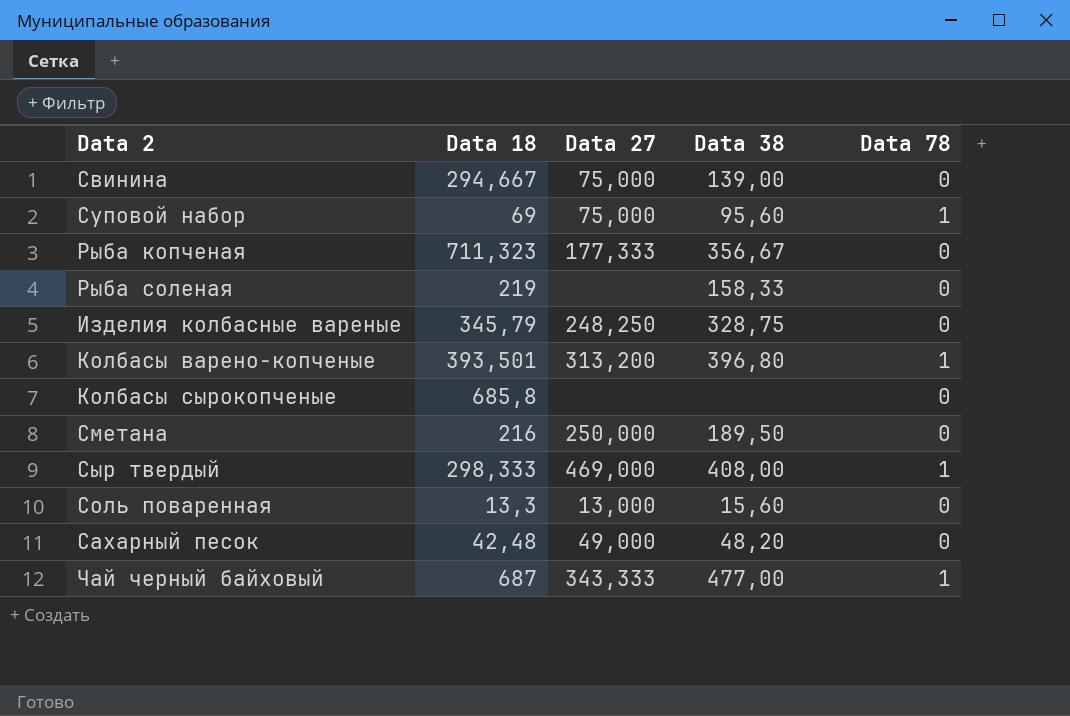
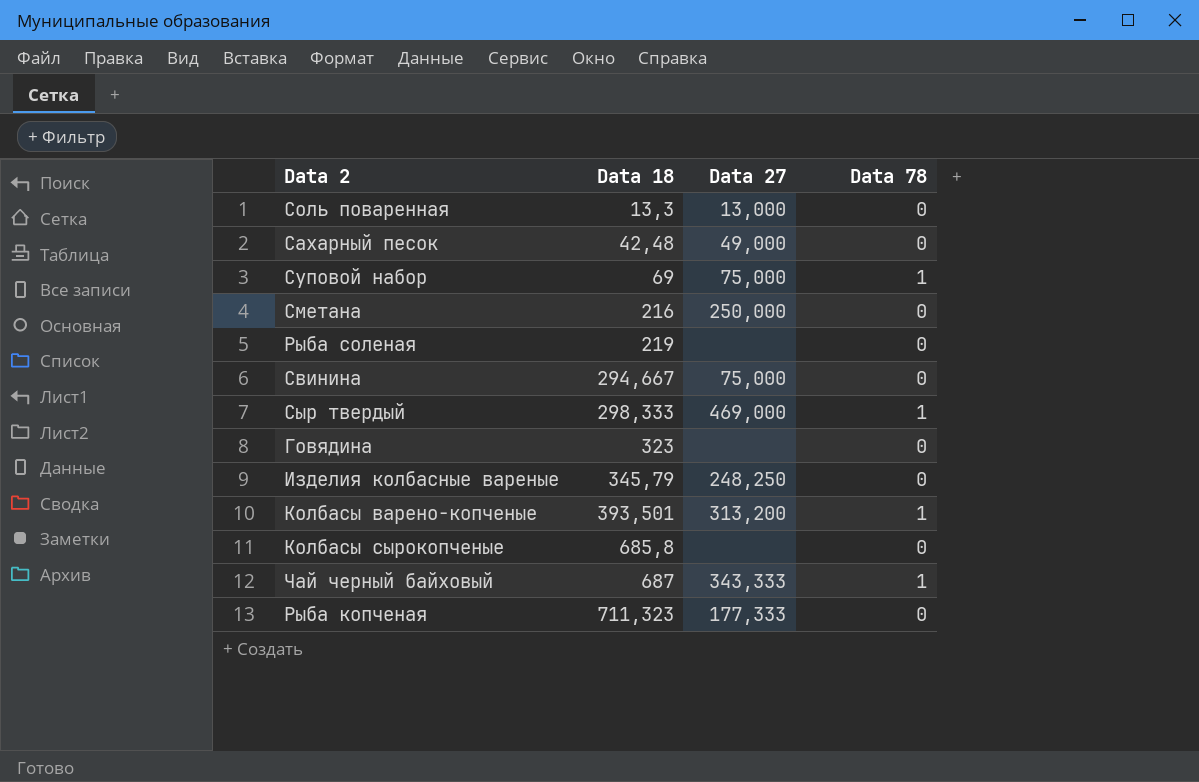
row order: none -> Data 18 ascending
column Data 38 | position: 4 -> none
row Говядина: none -> 323 | none | 0

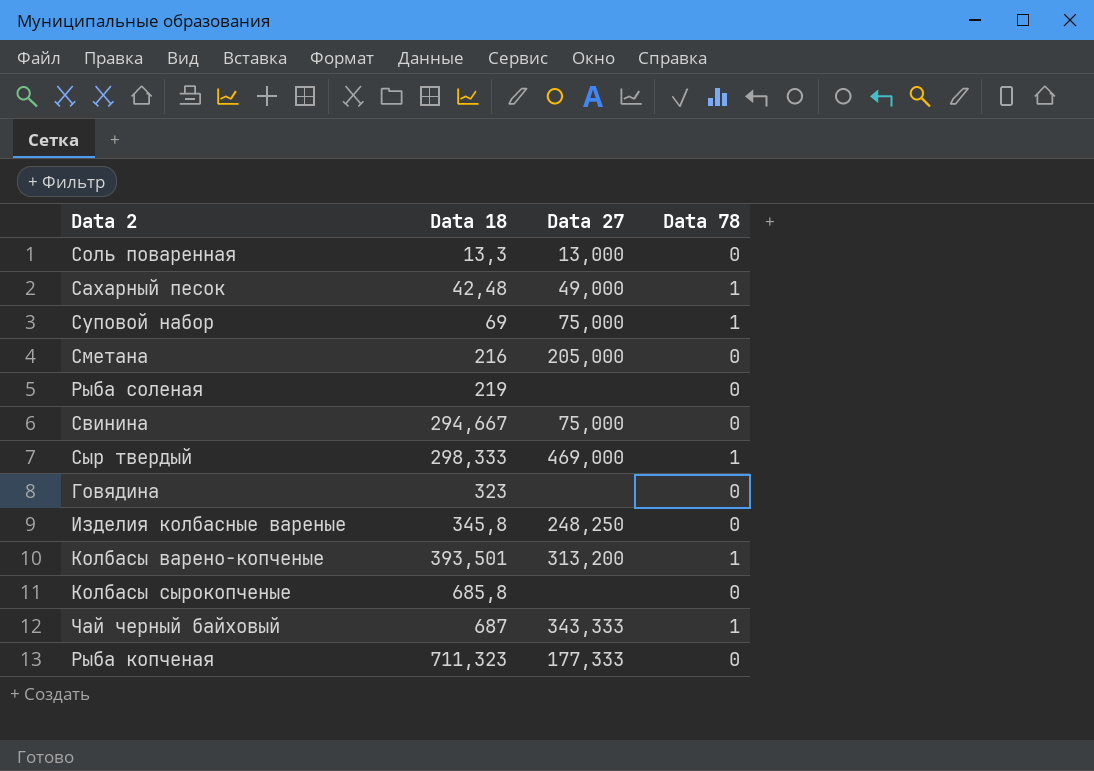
Сахарный песок | Data 78: 0 -> 1
Сметана | Data 27: 250,000 -> 205,000
Изделия колбасные вареные | Data 18: 345,79 -> 345,8

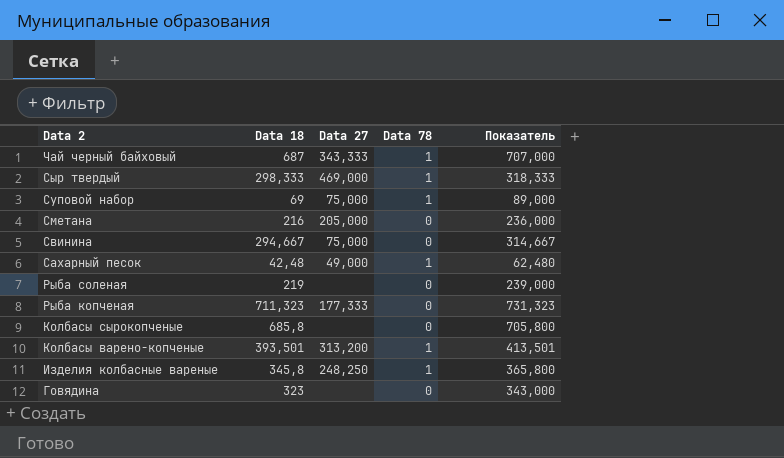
row order: Data 18 ascending -> Data 2 descending
column Показатель | formula: none -> [Data 18] + 20
row Соль поваренная: 13,3 | 13,000 | 0 -> none
Изделия колбасные вареные | Data 78: 0 -> 1

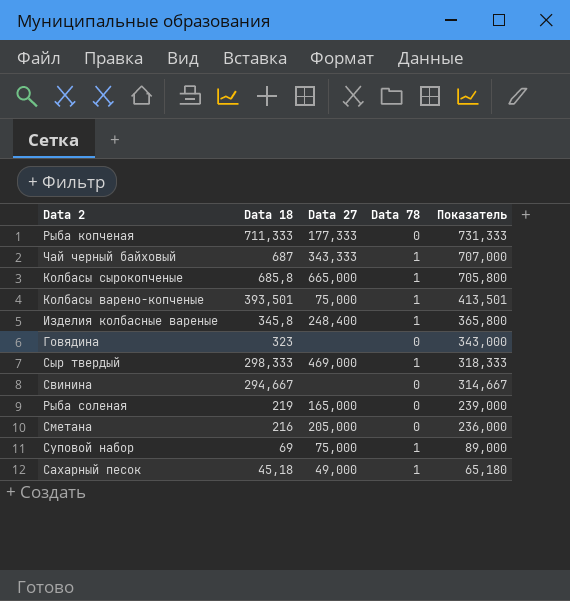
row order: Data 2 descending -> Data 18 descending
Рыба копченая | Data 18: 711,323 -> 711,333
Рыба копченая | Показатель: 731,323 -> 731,333
Колбасы сырокопченые | Data 27: none -> 665,000
Колбасы сырокопченые | Data 78: 0 -> 1
Колбасы варено-копченые | Data 27: 313,200 -> 75,000
Изделия колбасные вареные | Data 27: 248,250 -> 248,400
Свинина | Data 27: 75,000 -> none
Рыба соленая | Data 27: none -> 165,000
Сахарный песок | Data 18: 42,48 -> 45,18
Сахарный песок | Показатель: 62,480 -> 65,180

